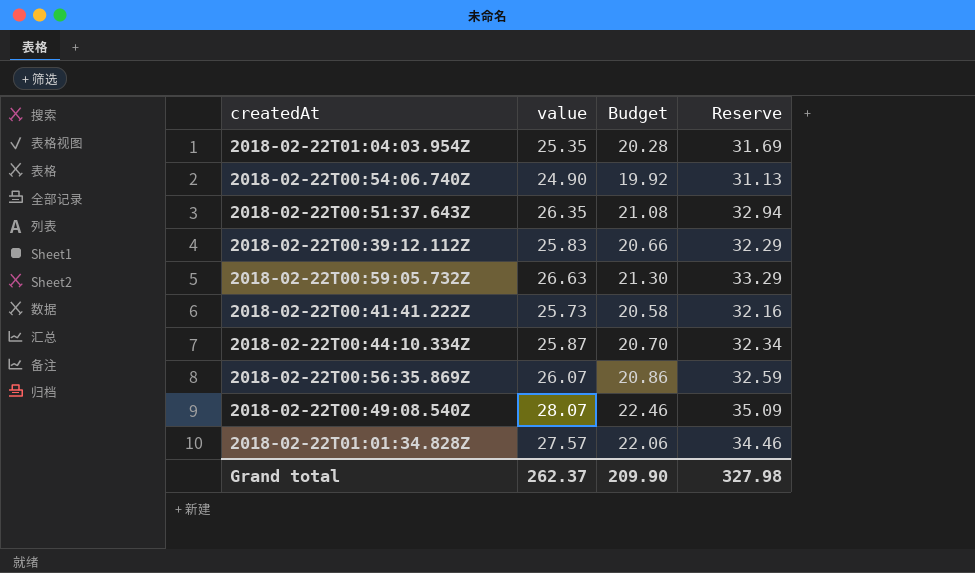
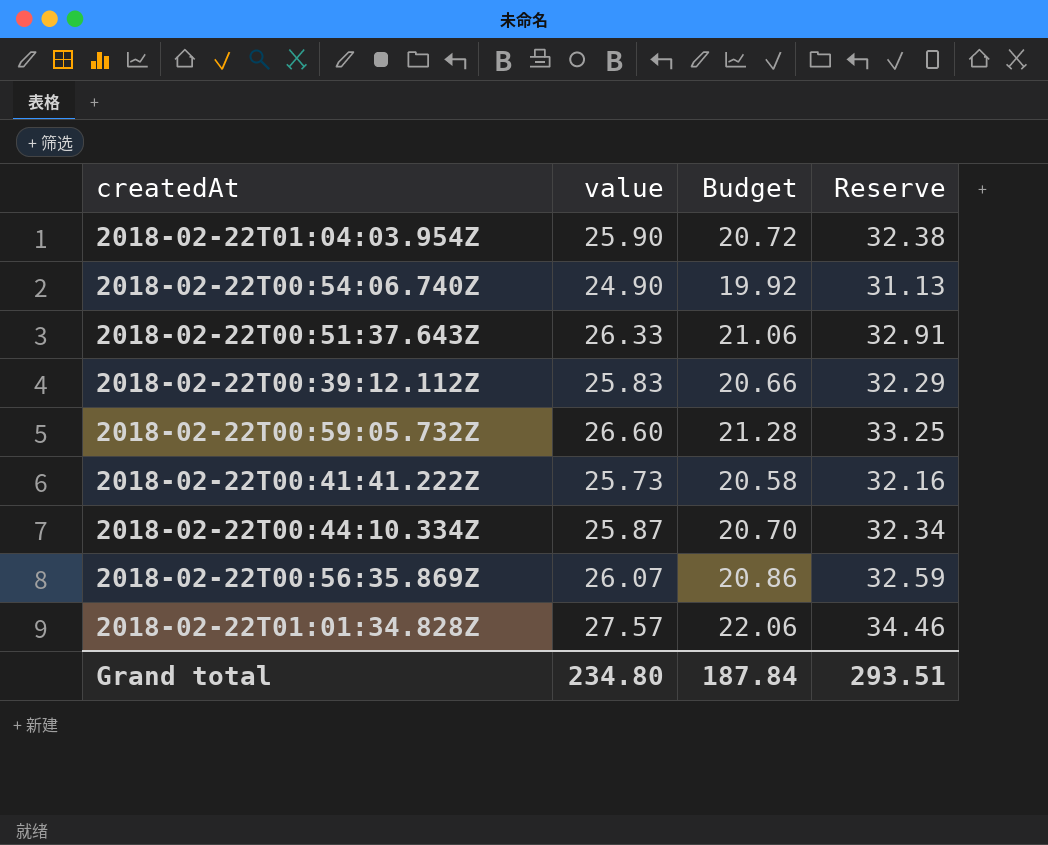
row 2018-02-22T00:49:08.540Z: 28.07 | 22.46 | 35.09 -> none
2018-02-22T01:04:03.954Z | value: 25.35 -> 25.90
2018-02-22T01:04:03.954Z | Budget: 20.28 -> 20.72
2018-02-22T01:04:03.954Z | Reserve: 31.69 -> 32.38
2018-02-22T00:51:37.643Z | value: 26.35 -> 26.33
2018-02-22T00:51:37.643Z | Budget: 21.08 -> 21.06
2018-02-22T00:51:37.643Z | Reserve: 32.94 -> 32.91
2018-02-22T00:59:05.732Z | value: 26.63 -> 26.60
2018-02-22T00:59:05.732Z | Budget: 21.30 -> 21.28
2018-02-22T00:59:05.732Z | Reserve: 33.29 -> 33.25
Grand total | value: 262.37 -> 234.80
Grand total | Budget: 209.90 -> 187.84
Grand total | Reserve: 327.98 -> 293.51

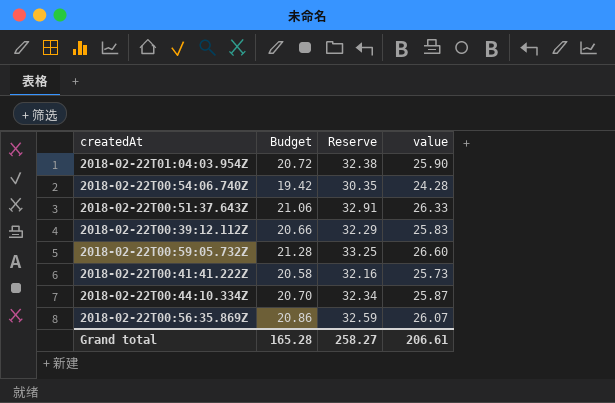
column value | position: 2 -> 4
row 2018-02-22T01:01:34.828Z: 27.57 | 22.06 | 34.46 -> none
2018-02-22T00:54:06.740Z | Budget: 19.92 -> 19.42
2018-02-22T00:54:06.740Z | Reserve: 31.13 -> 30.35
2018-02-22T00:54:06.740Z | value: 24.90 -> 24.28
Grand total | Budget: 187.84 -> 165.28
Grand total | Reserve: 293.51 -> 258.27
Grand total | value: 234.80 -> 206.61

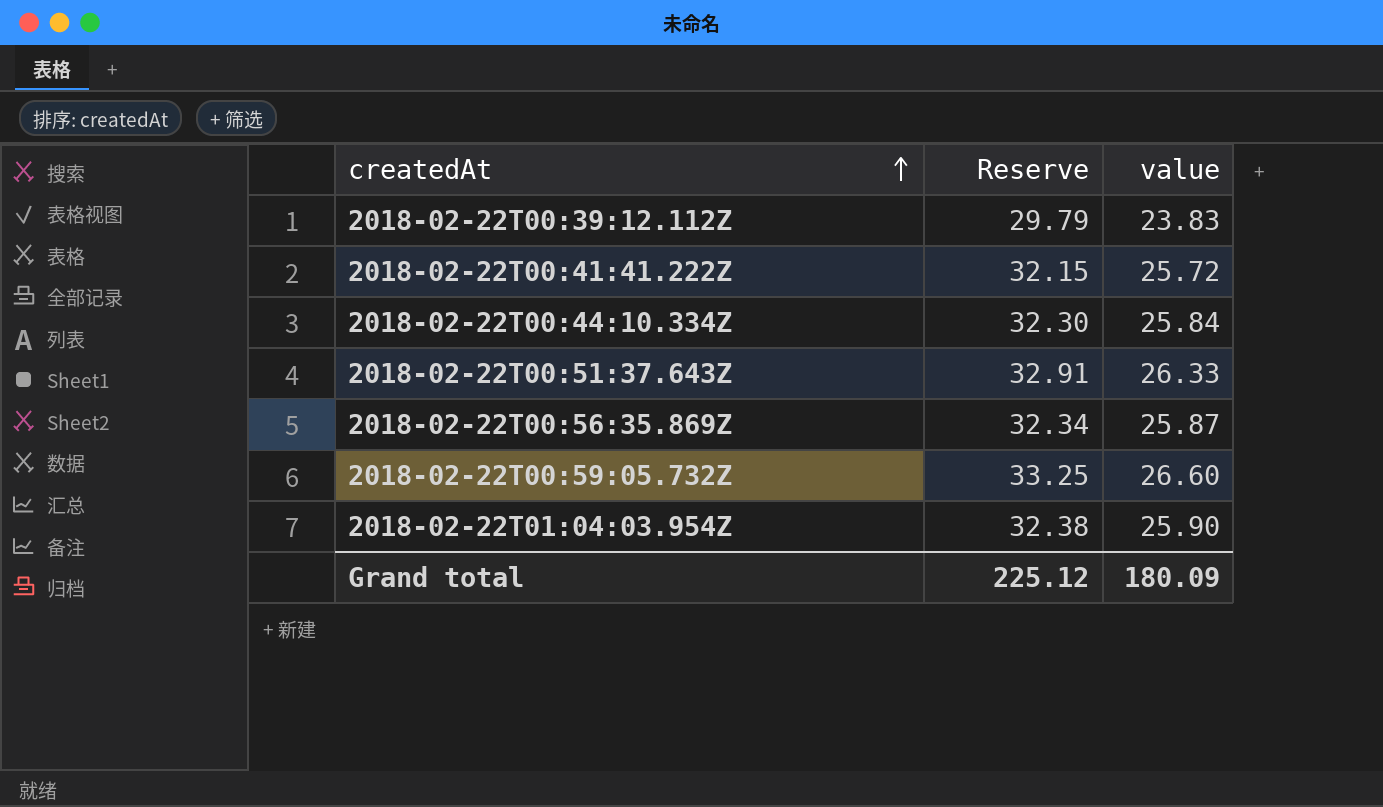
row order: none -> createdAt ascending
column Budget | formula: [value] * 0.8 -> none
row 2018-02-22T00:54:06.740Z: 19.42 | 30.35 | 24.28 -> none
2018-02-22T00:39:12.112Z | Reserve: 32.29 -> 29.79
2018-02-22T00:39:12.112Z | value: 25.83 -> 23.83
2018-02-22T00:41:41.222Z | Reserve: 32.16 -> 32.15
2018-02-22T00:41:41.222Z | value: 25.73 -> 25.72
2018-02-22T00:44:10.334Z | Reserve: 32.34 -> 32.30
2018-02-22T00:44:10.334Z | value: 25.87 -> 25.84
2018-02-22T00:56:35.869Z | Reserve: 32.59 -> 32.34
2018-02-22T00:56:35.869Z | value: 26.07 -> 25.87
Grand total | Reserve: 258.27 -> 225.12
Grand total | value: 206.61 -> 180.09

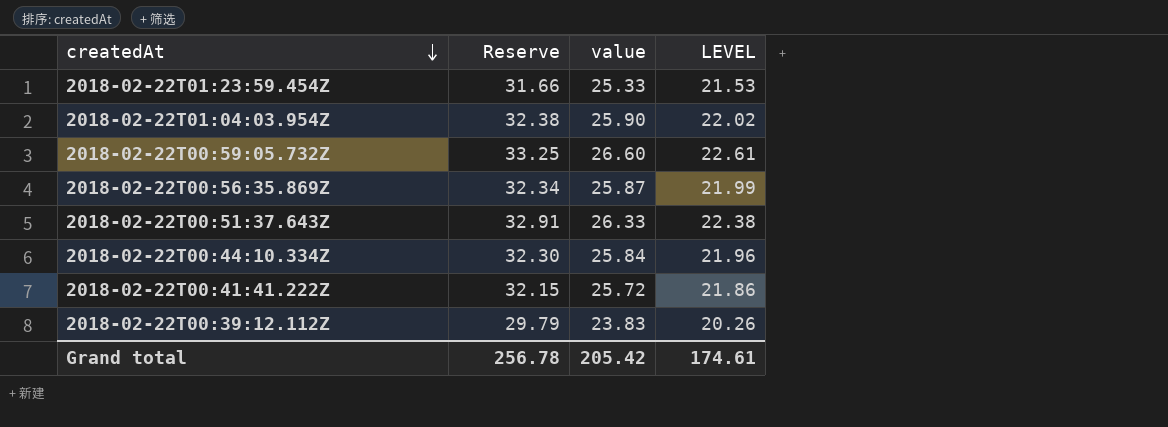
row order: createdAt ascending -> createdAt descending
column LEVEL | formula: none -> [value] * 0.85
row 2018-02-22T01:23:59.454Z: none -> 31.66 | 25.33 | 21.53
Grand total | Reserve: 225.12 -> 256.78
Grand total | value: 180.09 -> 205.42

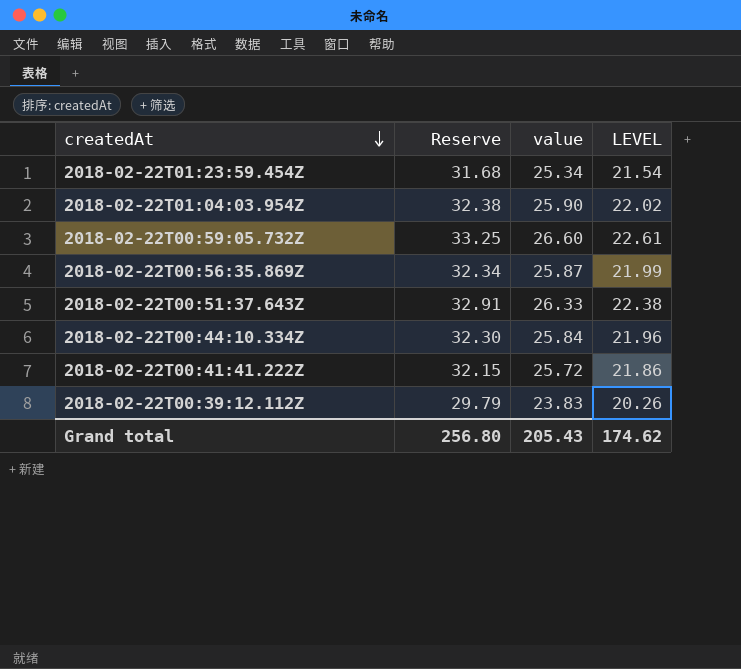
2018-02-22T01:23:59.454Z | Reserve: 31.66 -> 31.68
2018-02-22T01:23:59.454Z | value: 25.33 -> 25.34
2018-02-22T01:23:59.454Z | LEVEL: 21.53 -> 21.54
Grand total | Reserve: 256.78 -> 256.80
Grand total | value: 205.42 -> 205.43
Grand total | LEVEL: 174.61 -> 174.62

